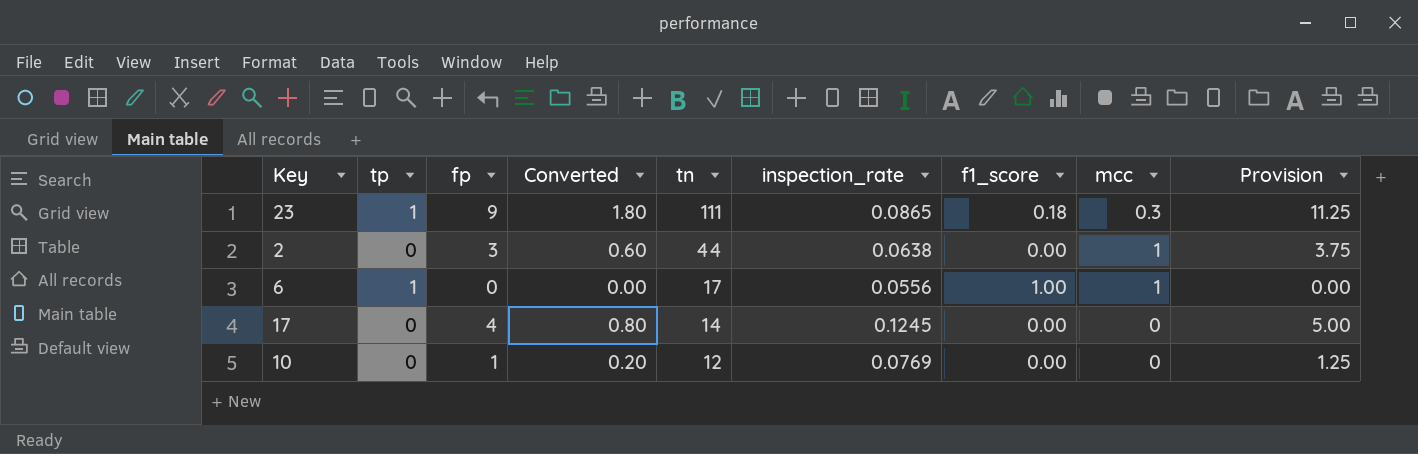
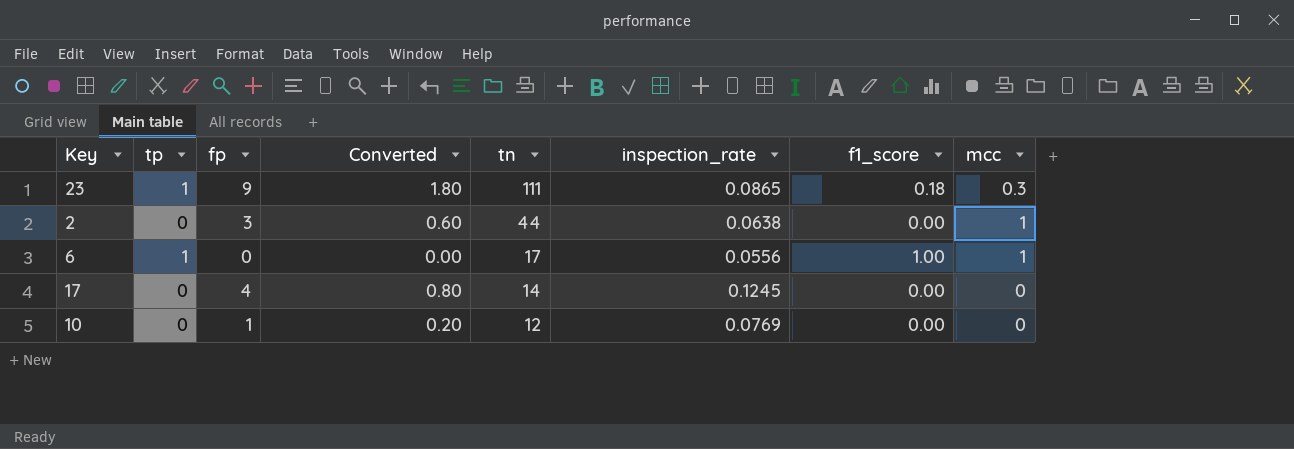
column Provision | formula: [fp] * 1.25 -> none

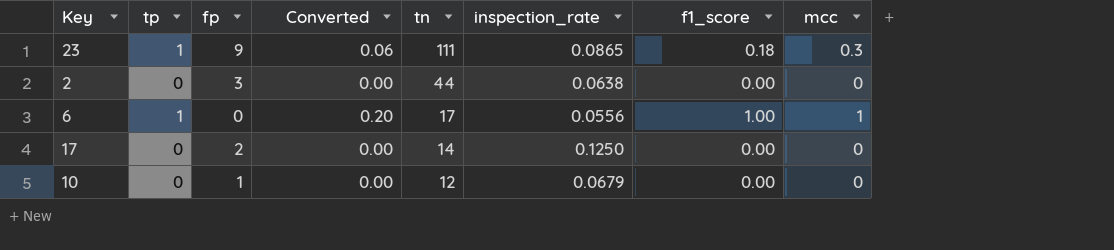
column Converted | formula: [fp] * 0.2 -> [mcc] * 0.2
2 | mcc: 1 -> 0
17 | fp: 4 -> 2
17 | inspection_rate: 0.1245 -> 0.1250
10 | inspection_rate: 0.0769 -> 0.0679

